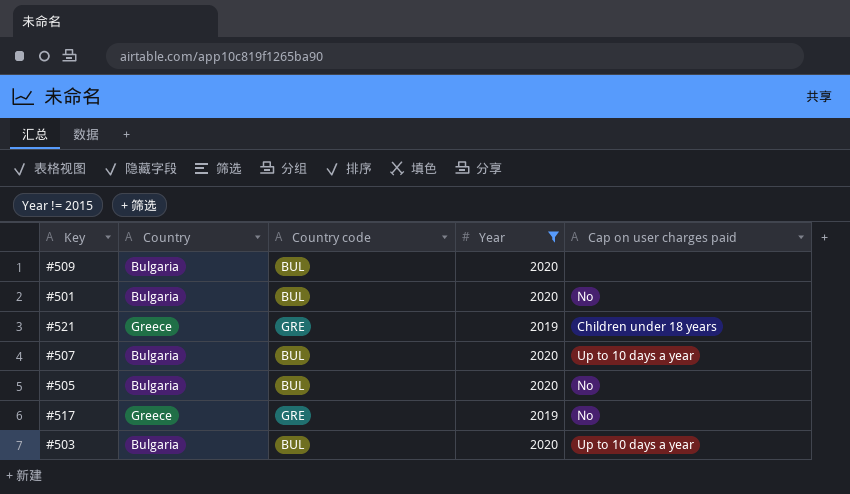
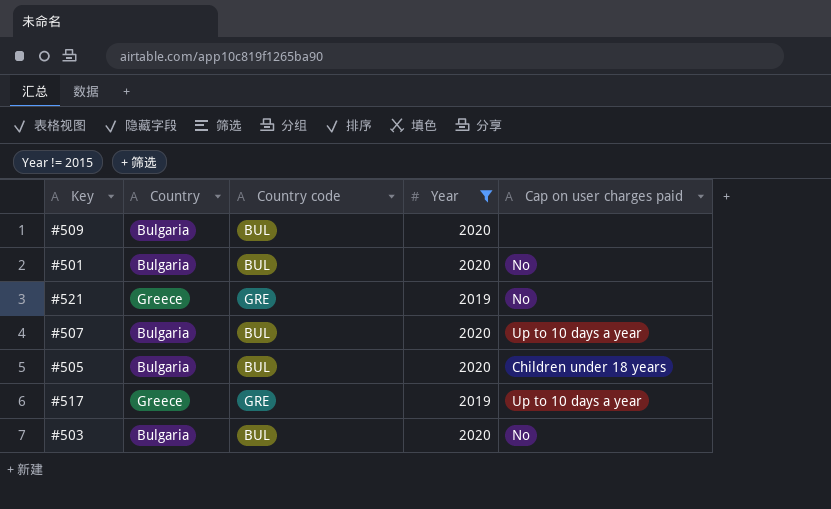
#521 | Cap on user charges paid: Children under 18 years -> No
#505 | Cap on user charges paid: No -> Children under 18 years
#517 | Cap on user charges paid: No -> Up to 10 days a year
#503 | Cap on user charges paid: Up to 10 days a year -> No

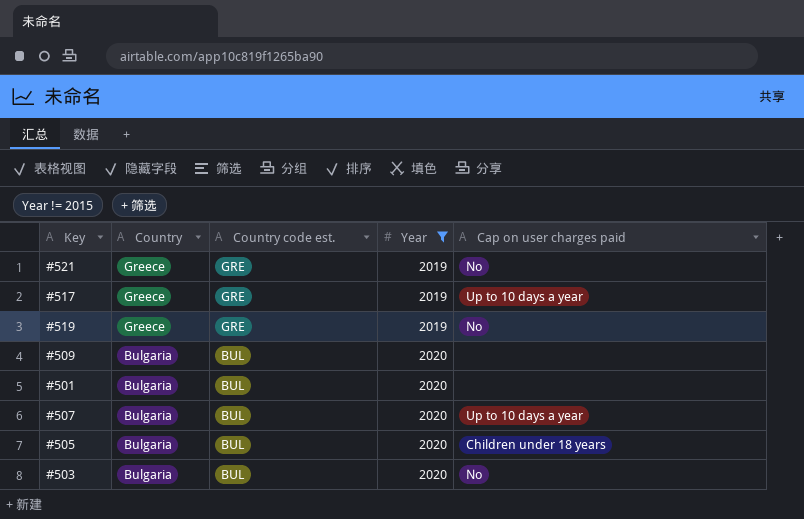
row order: none -> Country descending
column name: Country code -> Country code est.
row #519: none -> Greece | GRE | 2019 | No
#501 | Cap on user charges paid: No -> none

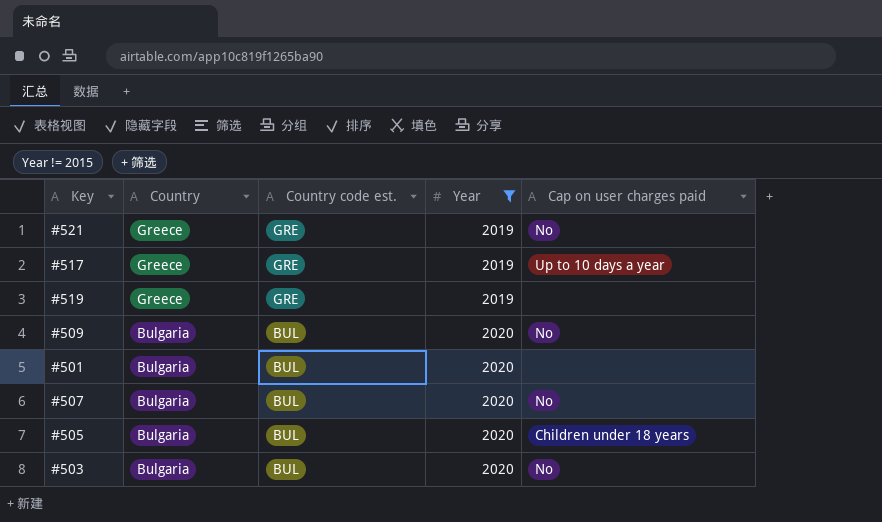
#519 | Cap on user charges paid: No -> none
#509 | Cap on user charges paid: none -> No
#507 | Cap on user charges paid: Up to 10 days a year -> No

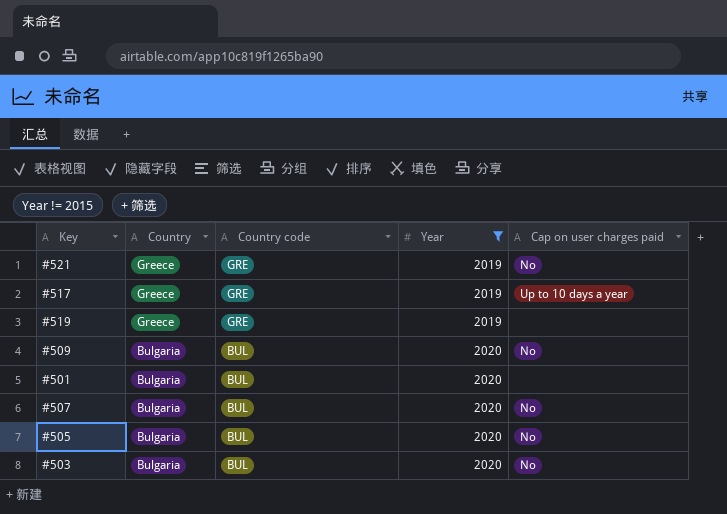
column name: Country code est. -> Country code
#505 | Cap on user charges paid: Children under 18 years -> No

